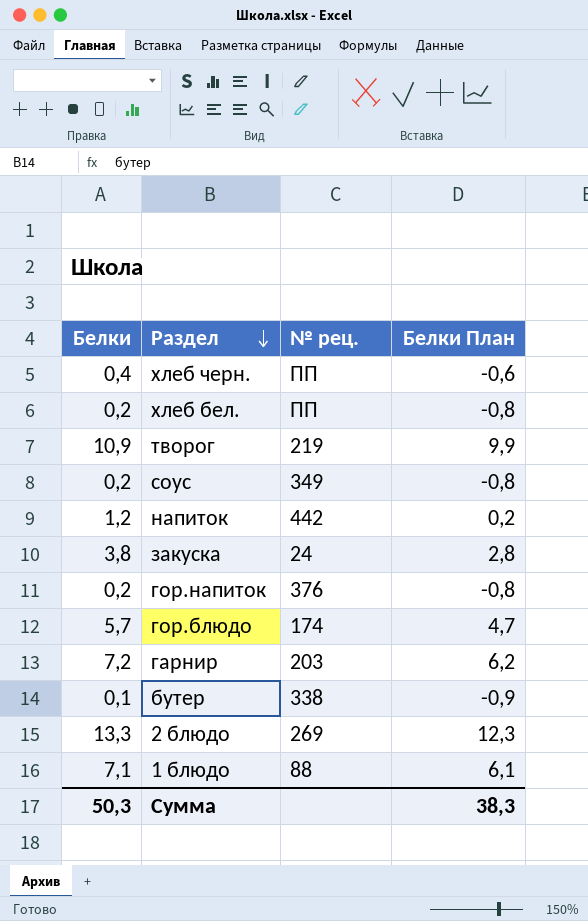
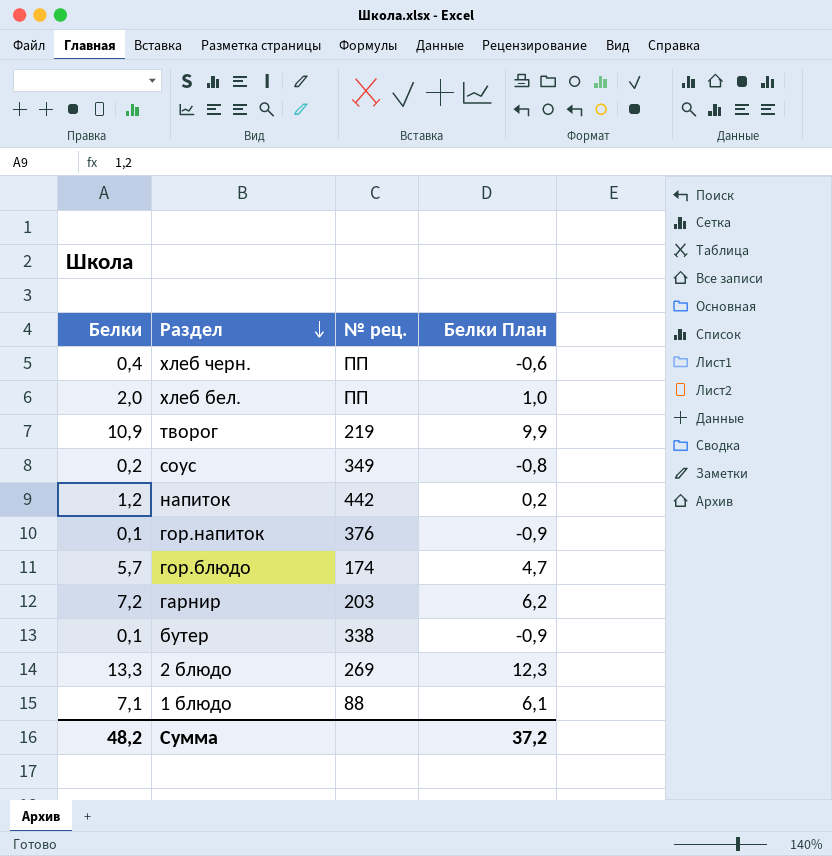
row закуска: 3,8 | 24 | 2,8 -> none
хлеб бел. | Белки: 0,2 -> 2,0
хлеб бел. | Белки План: -0,8 -> 1,0
гор.напиток | Белки: 0,2 -> 0,1
гор.напиток | Белки План: -0,8 -> -0,9
Сумма | Белки: 50,3 -> 48,2
Сумма | Белки План: 38,3 -> 37,2

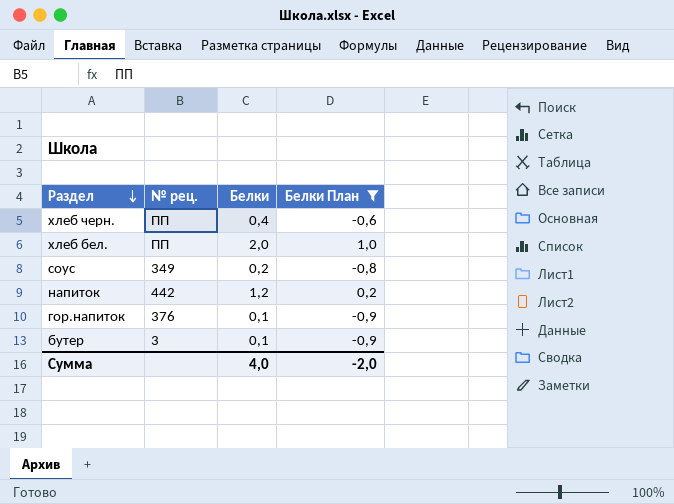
filter: none -> Белки План <= 1,0
column Белки | position: 1 -> 3
бутер | № рец.: 338 -> 3
Сумма | Белки: 48,2 -> 4,0
Сумма | Белки План: 37,2 -> -2,0

